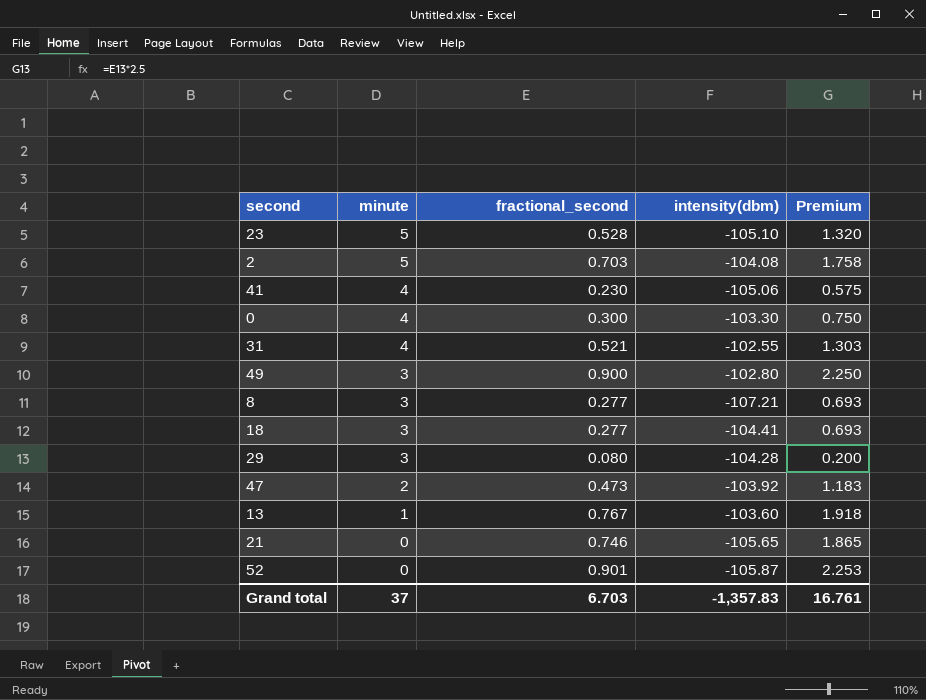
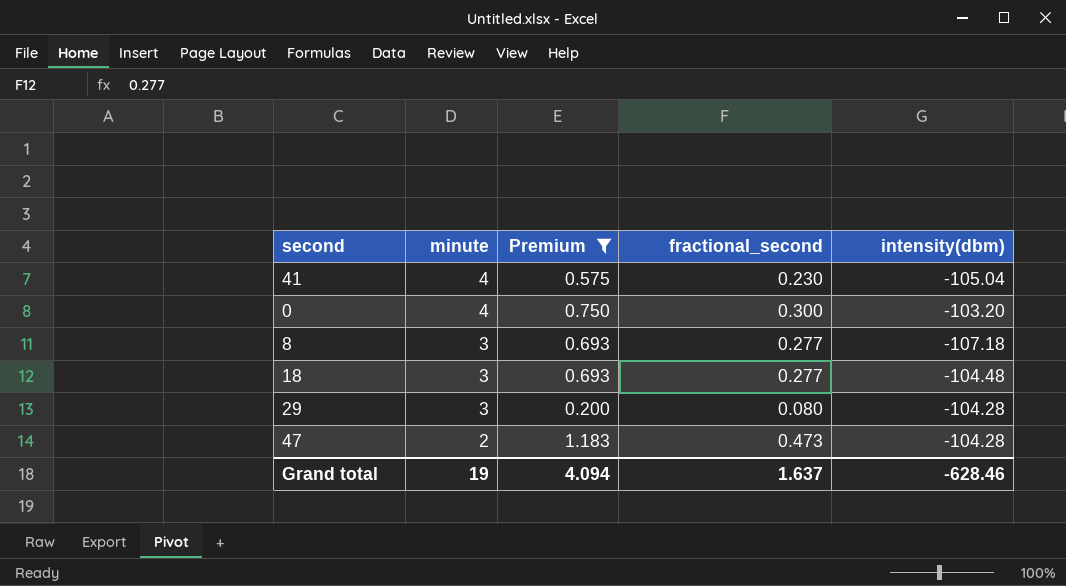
filter: none -> Premium <= 1.183
column Premium | position: 5 -> 3
41 | intensity(dbm): -105.06 -> -105.04
0 | intensity(dbm): -103.30 -> -103.20
8 | intensity(dbm): -107.21 -> -107.18
18 | intensity(dbm): -104.41 -> -104.48
47 | intensity(dbm): -103.92 -> -104.28
Grand total | minute: 37 -> 19
Grand total | Premium: 16.761 -> 4.094
Grand total | fractional_second: 6.703 -> 1.637
Grand total | intensity(dbm): -1,357.83 -> -628.46

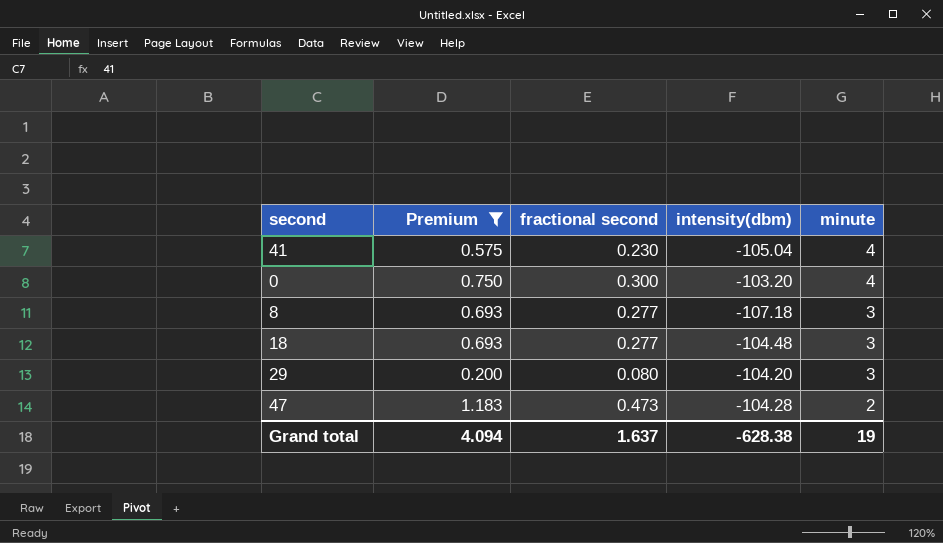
column name: fractional_second -> fractional second
column minute | position: 2 -> 5
29 | intensity(dbm): -104.28 -> -104.20
Grand total | intensity(dbm): -628.46 -> -628.38

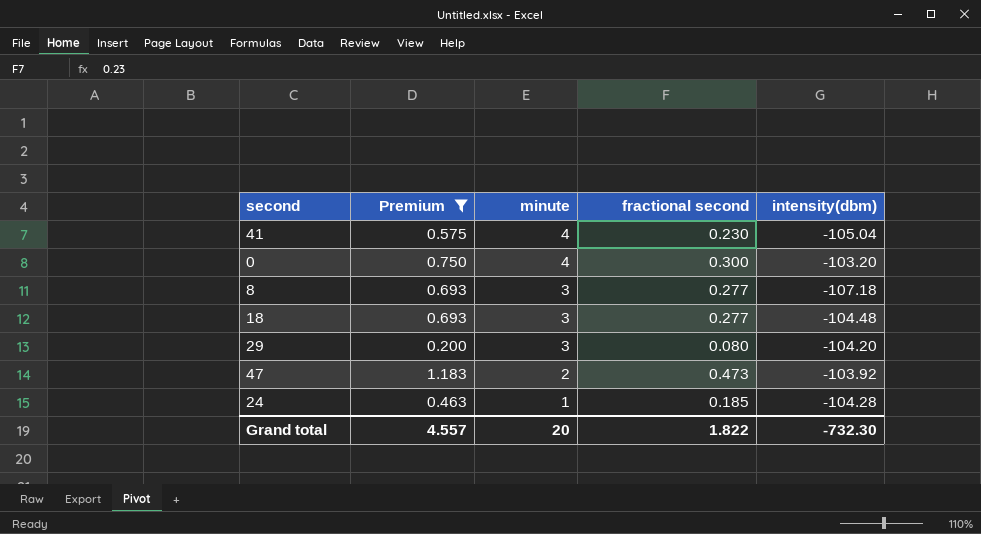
column minute | position: 5 -> 3
47 | intensity(dbm): -104.28 -> -103.92
row 24: none -> 0.463 | 1 | 0.185 | -104.28
Grand total | Premium: 4.094 -> 4.557
Grand total | minute: 19 -> 20
Grand total | fractional second: 1.637 -> 1.822
Grand total | intensity(dbm): -628.38 -> -732.30

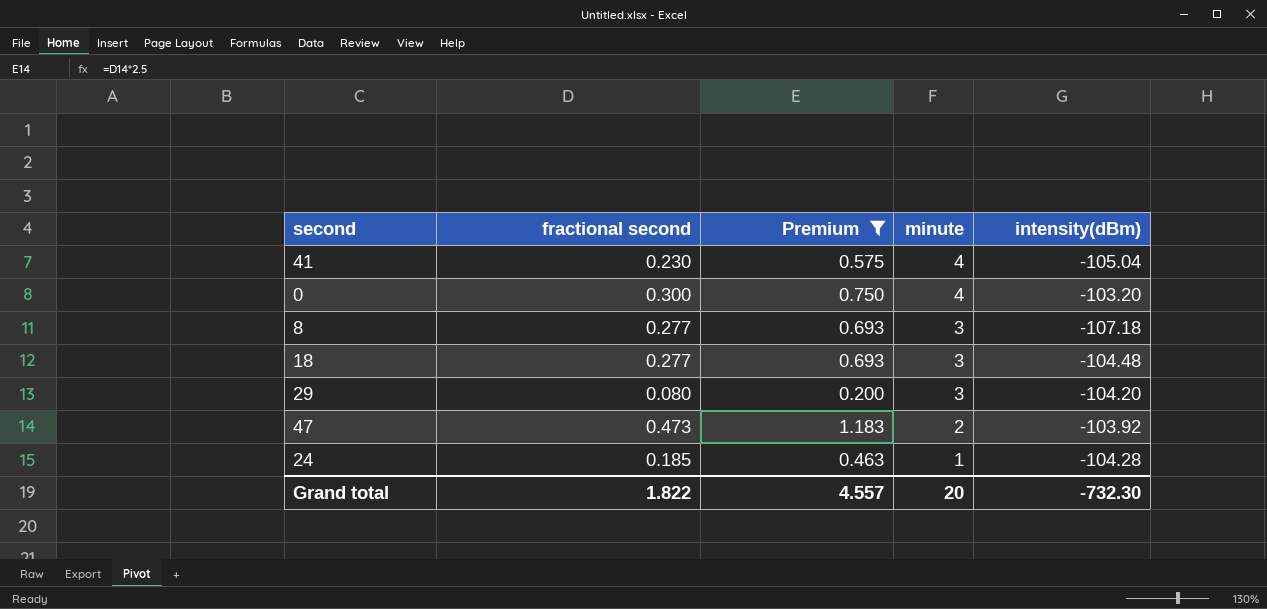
column fractional second | position: 4 -> 2
column name: intensity(dbm) -> intensity(dBm)

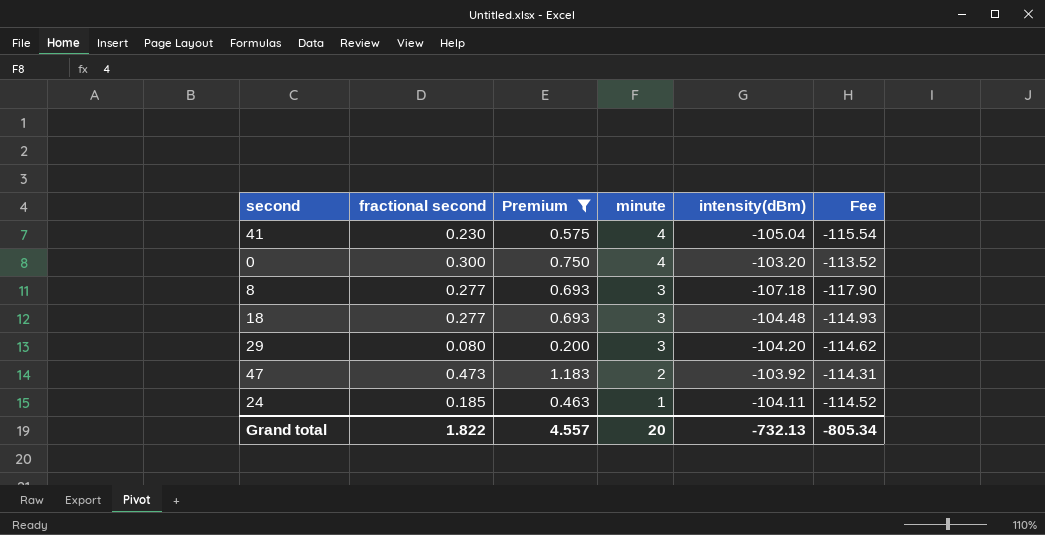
column Fee | formula: none -> [intensity(dBm)] * 1.1
24 | intensity(dBm): -104.28 -> -104.11
Grand total | intensity(dBm): -732.30 -> -732.13

